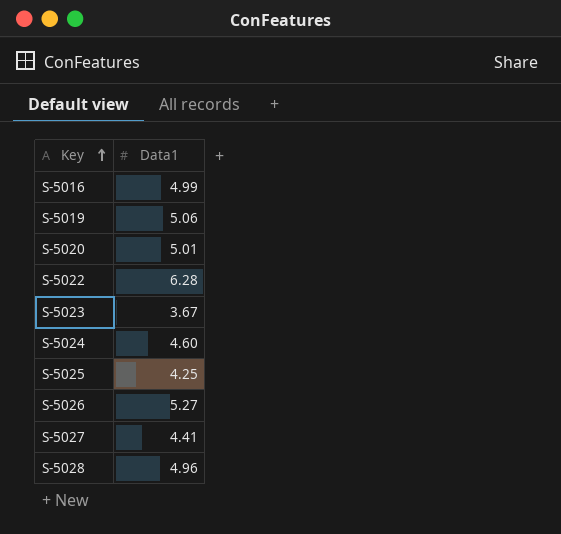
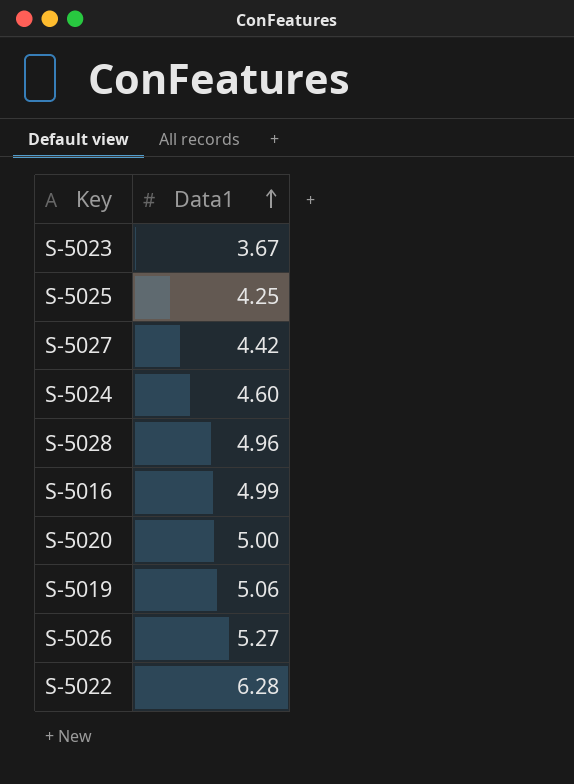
row order: Key ascending -> Data1 ascending
S-5027 | Data1: 4.41 -> 4.42
S-5020 | Data1: 5.01 -> 5.00

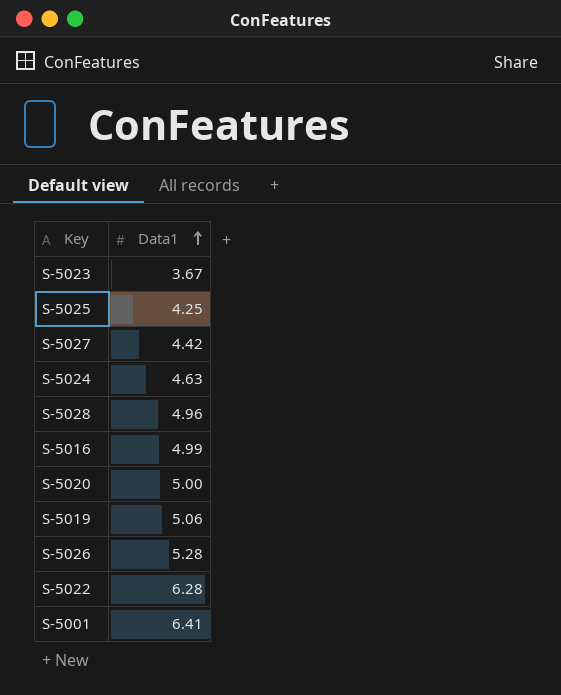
S-5024 | Data1: 4.60 -> 4.63
S-5026 | Data1: 5.27 -> 5.28
row S-5001: none -> 6.41

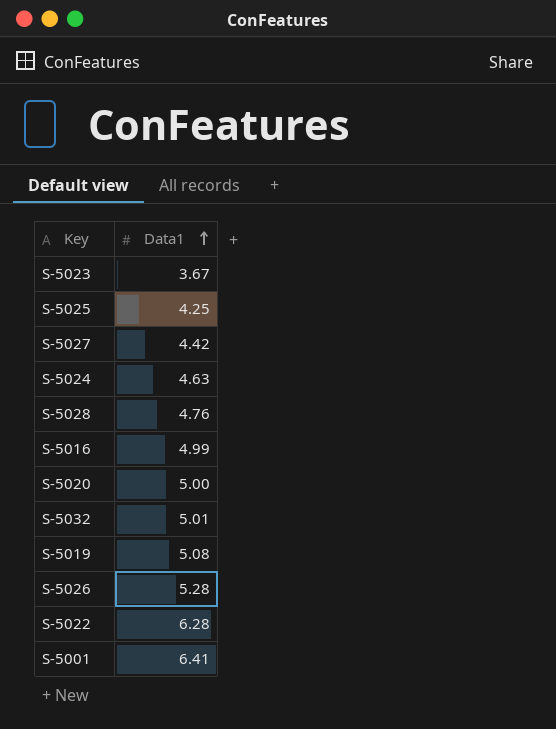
S-5028 | Data1: 4.96 -> 4.76
row S-5032: none -> 5.01
S-5019 | Data1: 5.06 -> 5.08

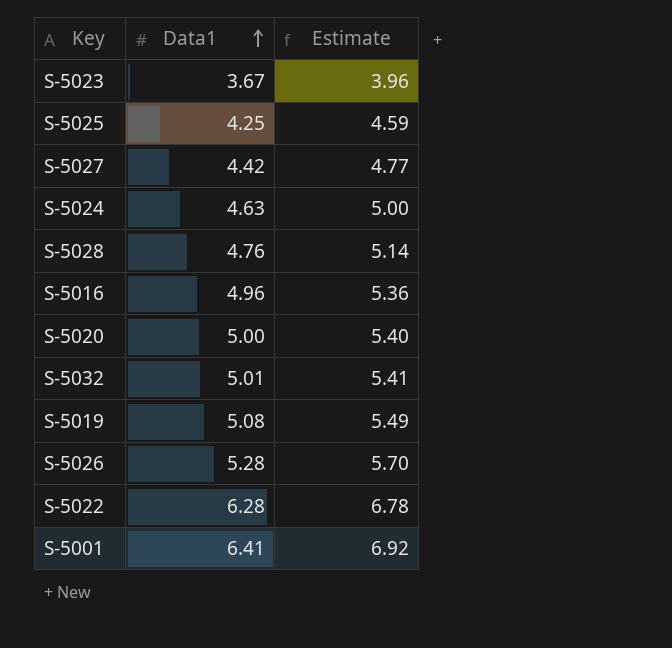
column Estimate | formula: none -> [Data1] * 1.08
S-5016 | Data1: 4.99 -> 4.96

